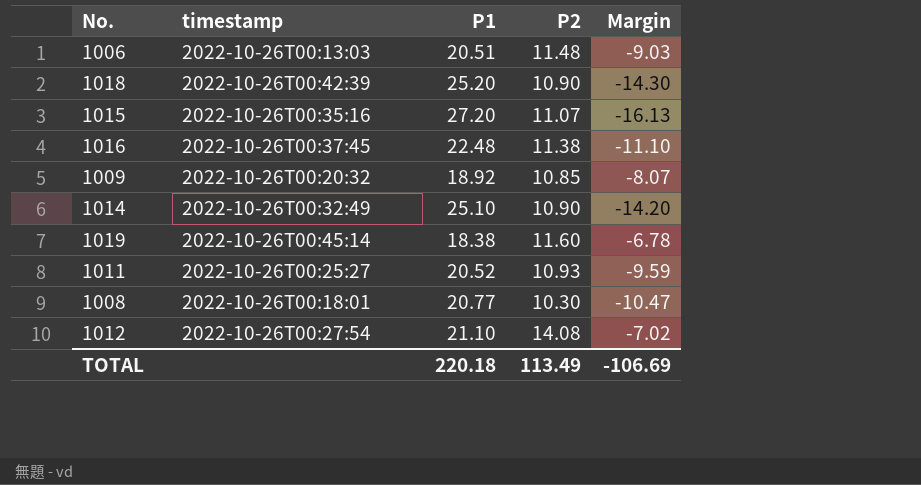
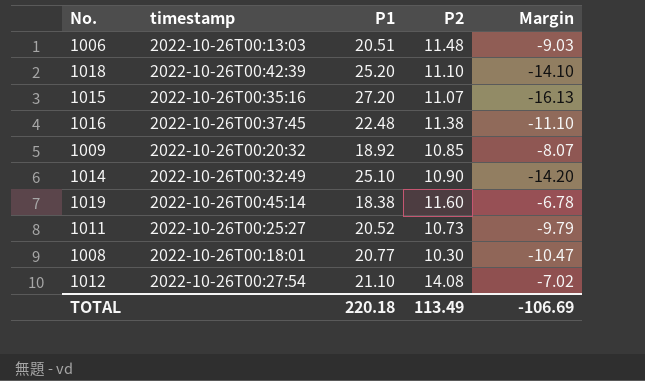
1018 | P2: 10.90 -> 11.10
1018 | Margin: -14.30 -> -14.10
1011 | P2: 10.93 -> 10.73
1011 | Margin: -9.59 -> -9.79

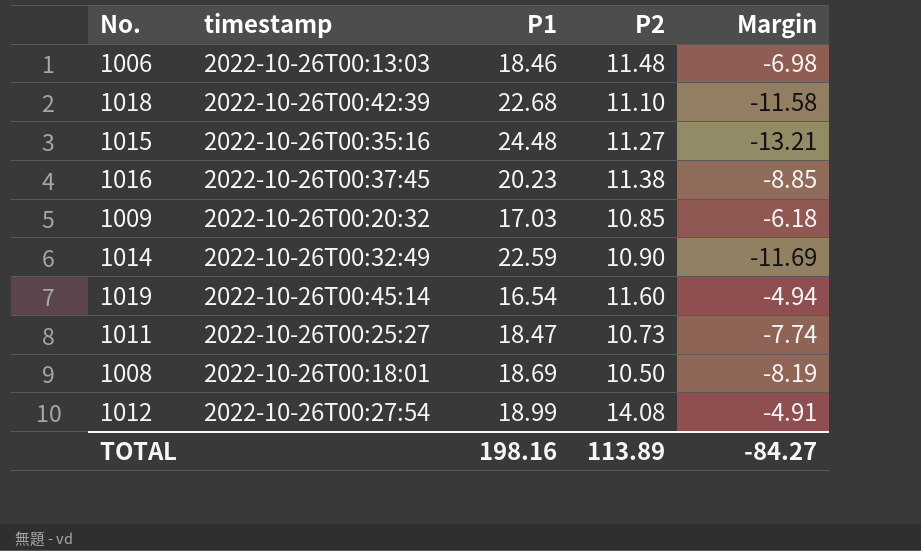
1006 | P1: 20.51 -> 18.46
1006 | Margin: -9.03 -> -6.98
1018 | P1: 25.20 -> 22.68
1018 | Margin: -14.10 -> -11.58
1015 | P1: 27.20 -> 24.48
1015 | P2: 11.07 -> 11.27
1015 | Margin: -16.13 -> -13.21
1016 | P1: 22.48 -> 20.23
1016 | Margin: -11.10 -> -8.85
1009 | P1: 18.92 -> 17.03
1009 | Margin: -8.07 -> -6.18
1014 | P1: 25.10 -> 22.59
1014 | Margin: -14.20 -> -11.69
1019 | P1: 18.38 -> 16.54
1019 | Margin: -6.78 -> -4.94
1011 | P1: 20.52 -> 18.47
1011 | Margin: -9.79 -> -7.74
1008 | P1: 20.77 -> 18.69
1008 | P2: 10.30 -> 10.50
1008 | Margin: -10.47 -> -8.19
1012 | P1: 21.10 -> 18.99
1012 | Margin: -7.02 -> -4.91
TOTAL | P1: 220.18 -> 198.16
TOTAL | P2: 113.49 -> 113.89
TOTAL | Margin: -106.69 -> -84.27

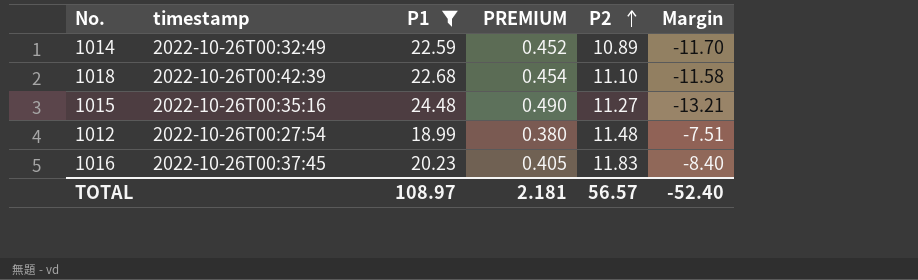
filter: none -> P1 >= 18.99
row order: none -> P2 ascending
column PREMIUM | formula: none -> [P1] * 0.02
1014 | P2: 10.90 -> 10.89
1014 | Margin: -11.69 -> -11.70
1012 | P2: 14.08 -> 11.48
1012 | Margin: -4.91 -> -7.51
1016 | P2: 11.38 -> 11.83
1016 | Margin: -8.85 -> -8.40
TOTAL | P1: 198.16 -> 108.97
TOTAL | P2: 113.89 -> 56.57
TOTAL | Margin: -84.27 -> -52.40

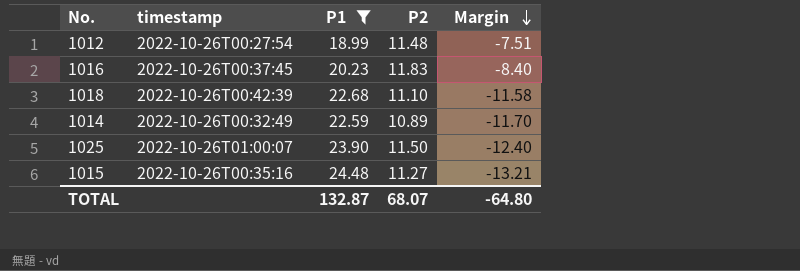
row order: P2 ascending -> Margin descending
column PREMIUM | formula: [P1] * 0.02 -> none
row 1025: none -> 2022-10-26T01:00:07 | 23.90 | 11.50 | -12.40
TOTAL | P1: 108.97 -> 132.87
TOTAL | P2: 56.57 -> 68.07
TOTAL | Margin: -52.40 -> -64.80

